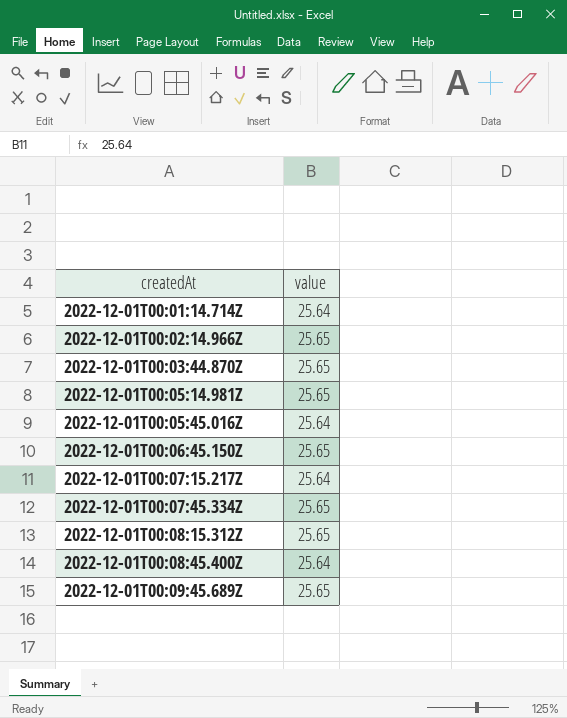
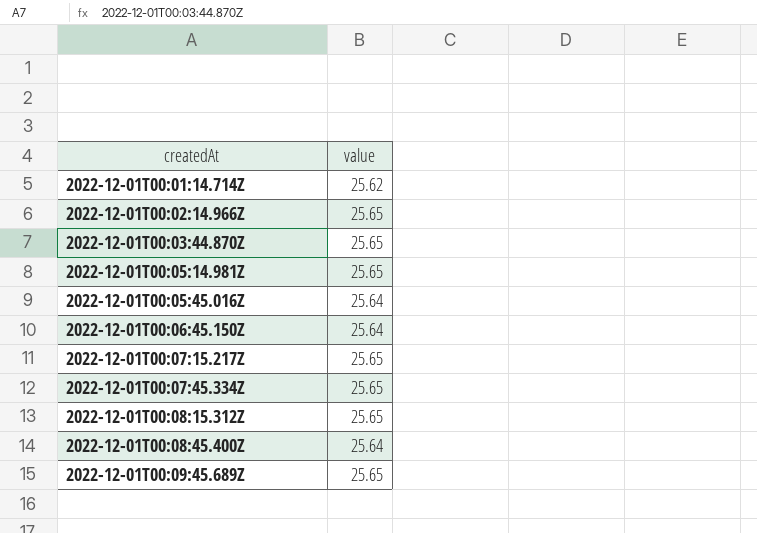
2022-12-01T00:01:14.714Z | value: 25.64 -> 25.62
2022-12-01T00:06:45.150Z | value: 25.65 -> 25.64
2022-12-01T00:07:15.217Z | value: 25.64 -> 25.65

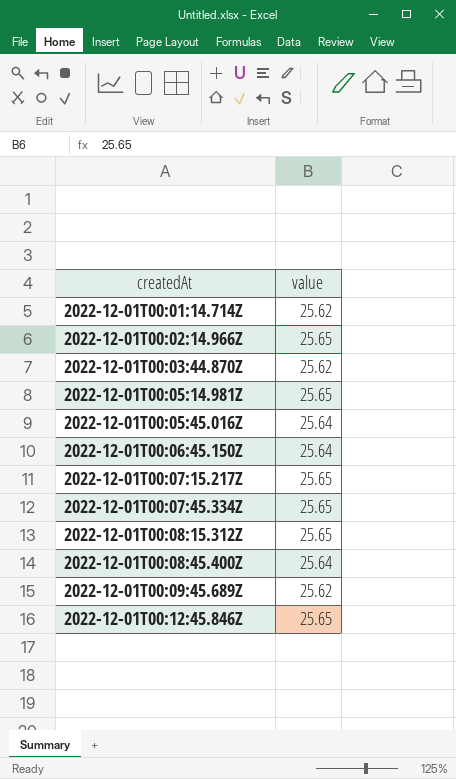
2022-12-01T00:03:44.870Z | value: 25.65 -> 25.62
2022-12-01T00:09:45.689Z | value: 25.65 -> 25.62
row 2022-12-01T00:12:45.846Z: none -> 25.65

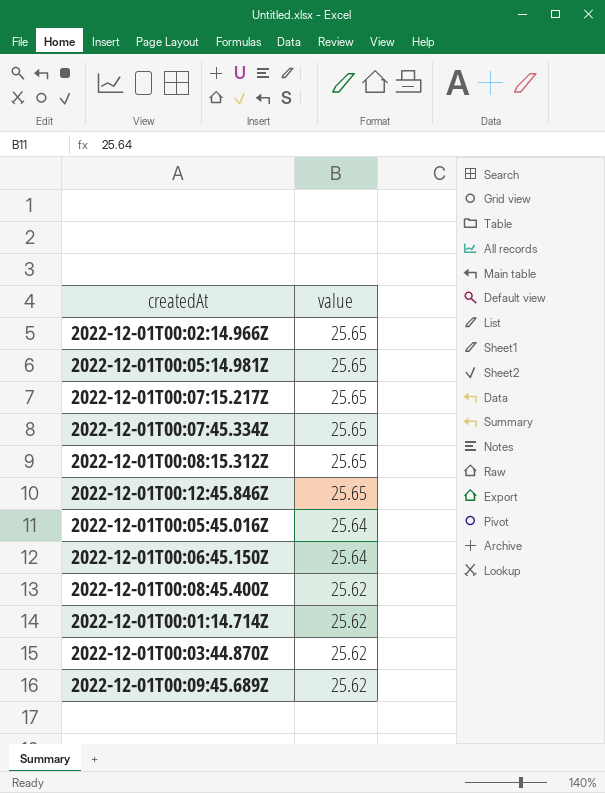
row order: createdAt ascending -> value descending
2022-12-01T00:08:45.400Z | value: 25.64 -> 25.62

